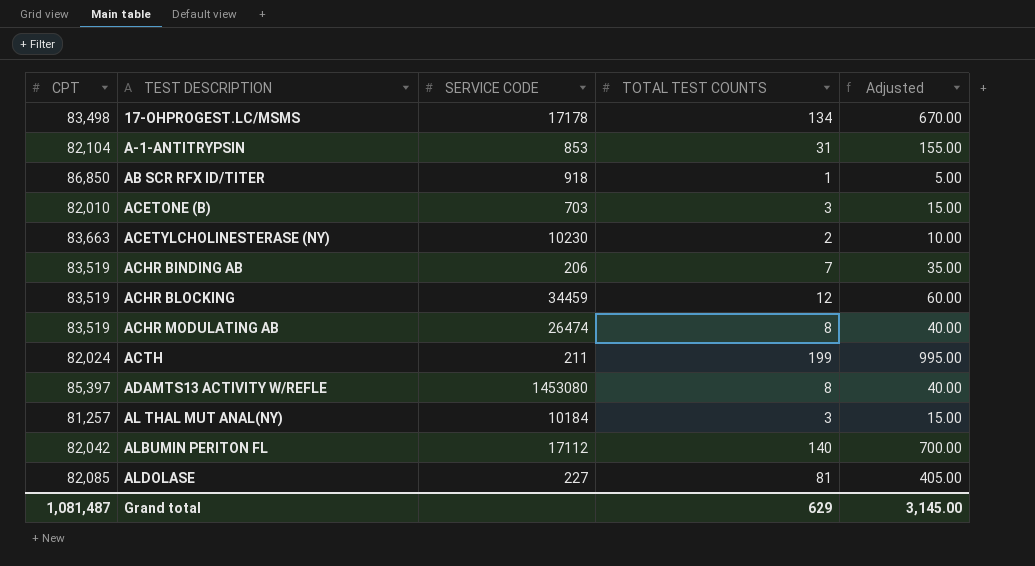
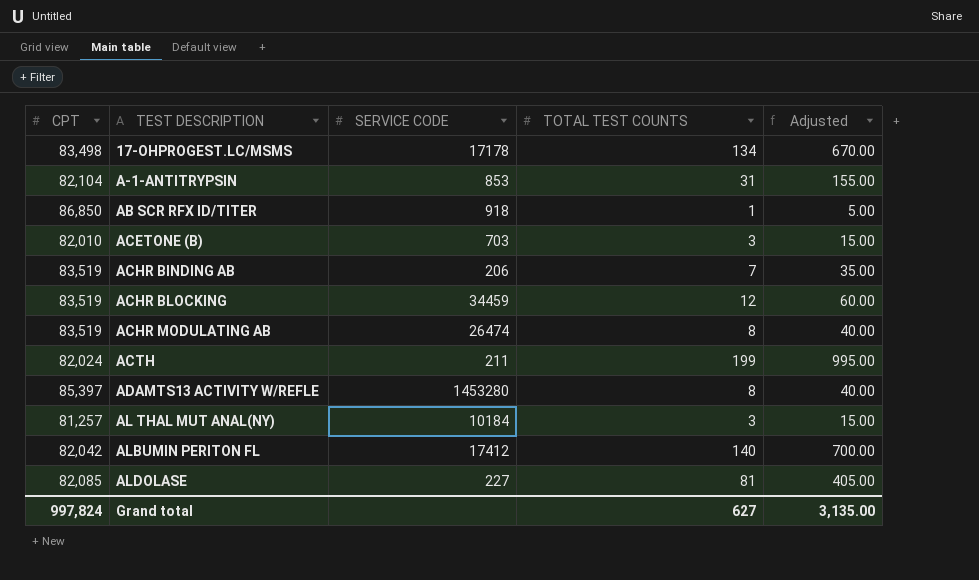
row ACETYLCHOLINESTERASE (NY): 83,663 | 10230 | 2 | 10.00 -> none
ADAMTS13 ACTIVITY W/REFLE | SERVICE CODE: 1453080 -> 1453280
ALBUMIN PERITON FL | SERVICE CODE: 17112 -> 17412
Grand total | CPT: 1,081,487 -> 997,824
Grand total | TOTAL TEST COUNTS: 629 -> 627
Grand total | Adjusted: 3,145.00 -> 3,135.00

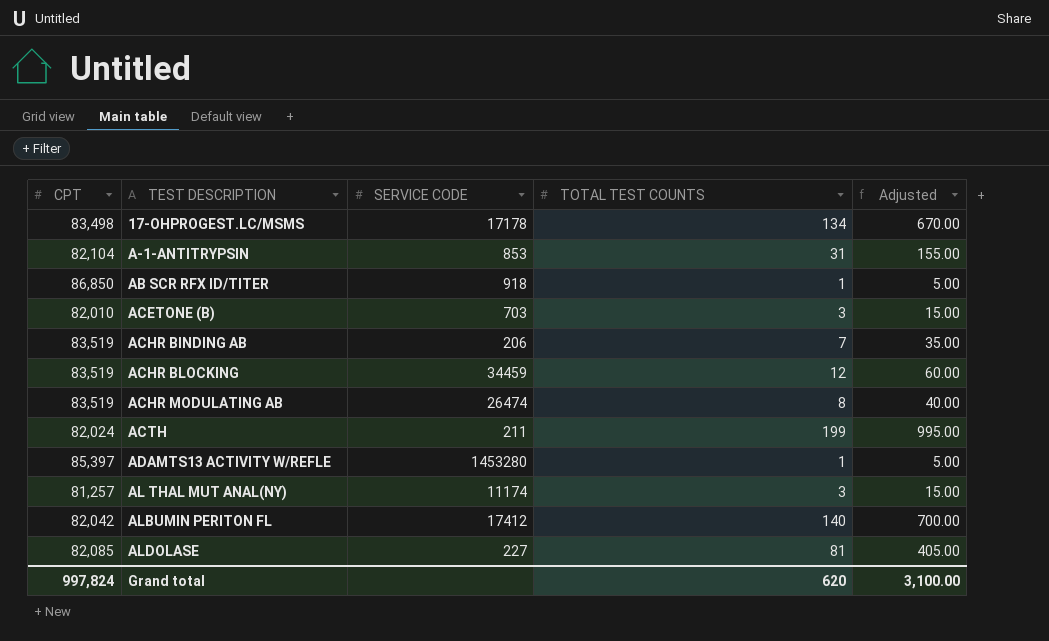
ADAMTS13 ACTIVITY W/REFLE | TOTAL TEST COUNTS: 8 -> 1
ADAMTS13 ACTIVITY W/REFLE | Adjusted: 40.00 -> 5.00
AL THAL MUT ANAL(NY) | SERVICE CODE: 10184 -> 11174
Grand total | TOTAL TEST COUNTS: 627 -> 620
Grand total | Adjusted: 3,135.00 -> 3,100.00

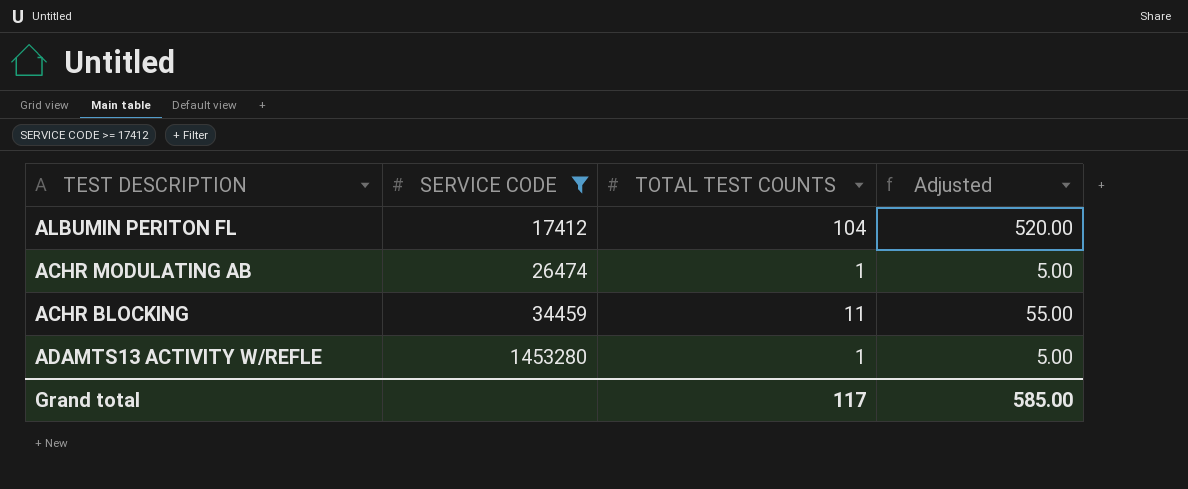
filter: none -> SERVICE CODE >= 17412
row order: TEST DESCRIPTION ascending -> SERVICE CODE ascending
column CPT | position: 1 -> none
ALBUMIN PERITON FL | TOTAL TEST COUNTS: 140 -> 104
ALBUMIN PERITON FL | Adjusted: 700.00 -> 520.00
ACHR MODULATING AB | TOTAL TEST COUNTS: 8 -> 1
ACHR MODULATING AB | Adjusted: 40.00 -> 5.00
ACHR BLOCKING | TOTAL TEST COUNTS: 12 -> 11
ACHR BLOCKING | Adjusted: 60.00 -> 55.00
Grand total | TOTAL TEST COUNTS: 620 -> 117
Grand total | Adjusted: 3,100.00 -> 585.00

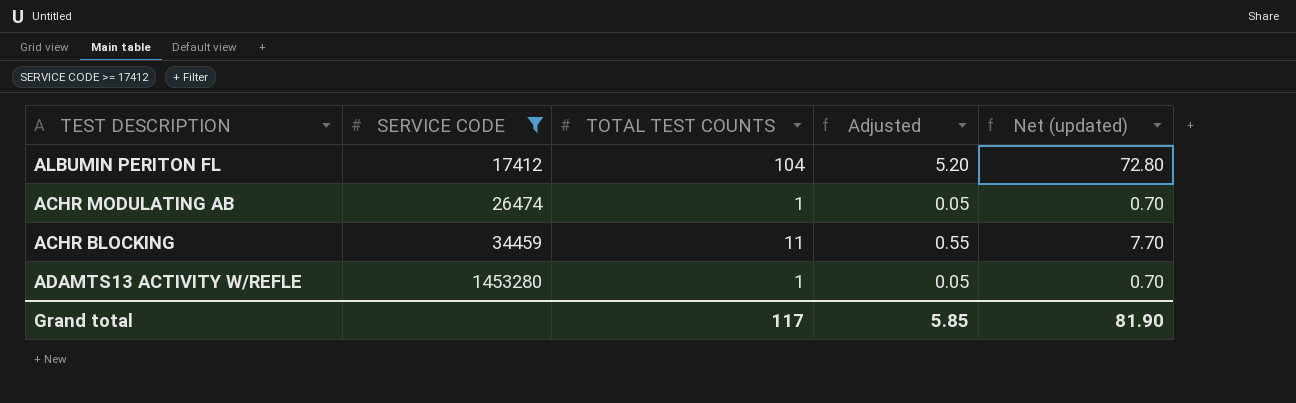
column Adjusted | formula: [TOTAL TEST COUNTS] * 5 -> [TOTAL TEST COUNTS] * 0.05
column Net (updated) | formula: none -> [TOTAL TEST COUNTS] * 0.7
Grand total | Adjusted: 585.00 -> 5.85

